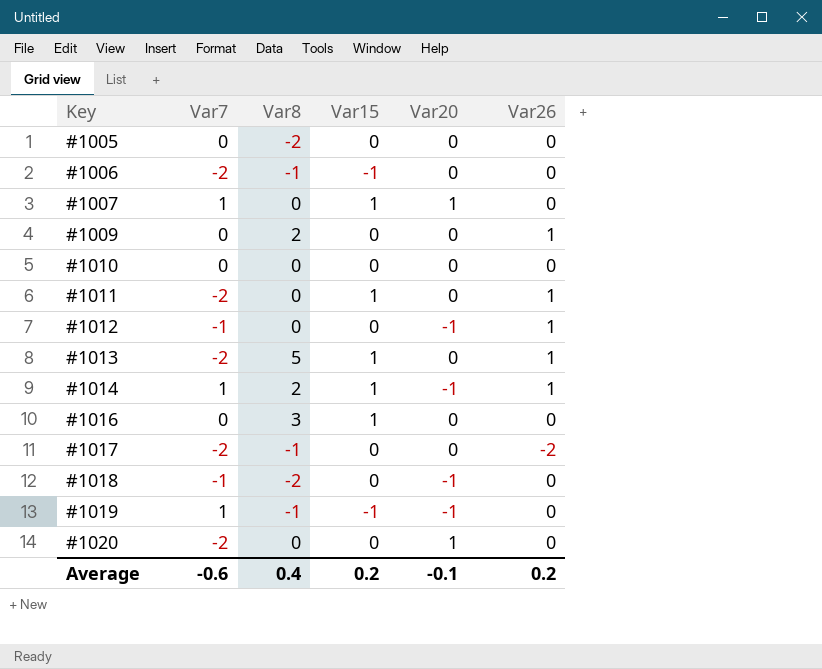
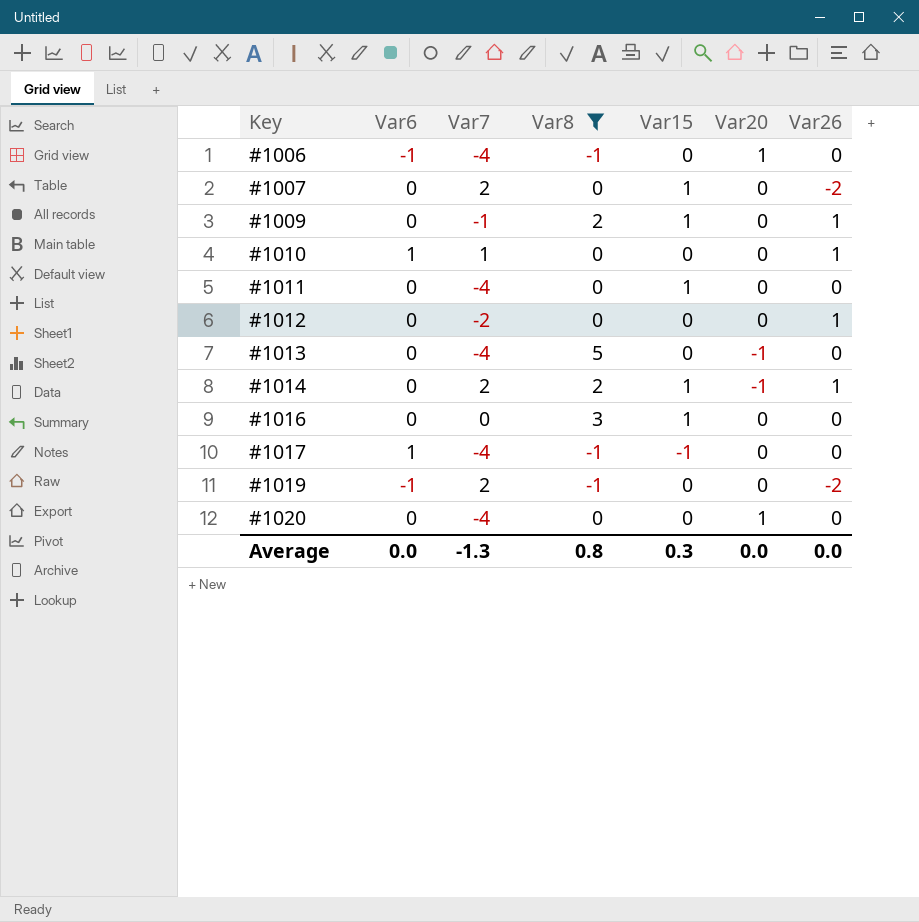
filter: none -> Var8 != -2
column Var6 | position: none -> 2
#1006 | Var7: -2 -> -4
#1006 | Var15: -1 -> 0
#1006 | Var20: 0 -> 1
#1007 | Var7: 1 -> 2
#1007 | Var20: 1 -> 0
#1007 | Var26: 0 -> -2
#1009 | Var7: 0 -> -1
#1009 | Var15: 0 -> 1
#1010 | Var7: 0 -> 1
#1010 | Var26: 0 -> 1
#1011 | Var7: -2 -> -4
#1011 | Var26: 1 -> 0
#1012 | Var7: -1 -> -2
#1012 | Var20: -1 -> 0
#1013 | Var7: -2 -> -4
#1013 | Var15: 1 -> 0
#1013 | Var20: 0 -> -1
#1013 | Var26: 1 -> 0
#1014 | Var7: 1 -> 2
#1017 | Var7: -2 -> -4
#1017 | Var15: 0 -> -1
#1017 | Var26: -2 -> 0
#1019 | Var7: 1 -> 2
#1019 | Var15: -1 -> 0
#1019 | Var20: -1 -> 0
#1019 | Var26: 0 -> -2
#1020 | Var7: -2 -> -4
Average | Var7: -0.6 -> -1.3
Average | Var8: 0.4 -> 0.8
Average | Var15: 0.2 -> 0.3
Average | Var20: -0.1 -> 0.0
Average | Var26: 0.2 -> 0.0

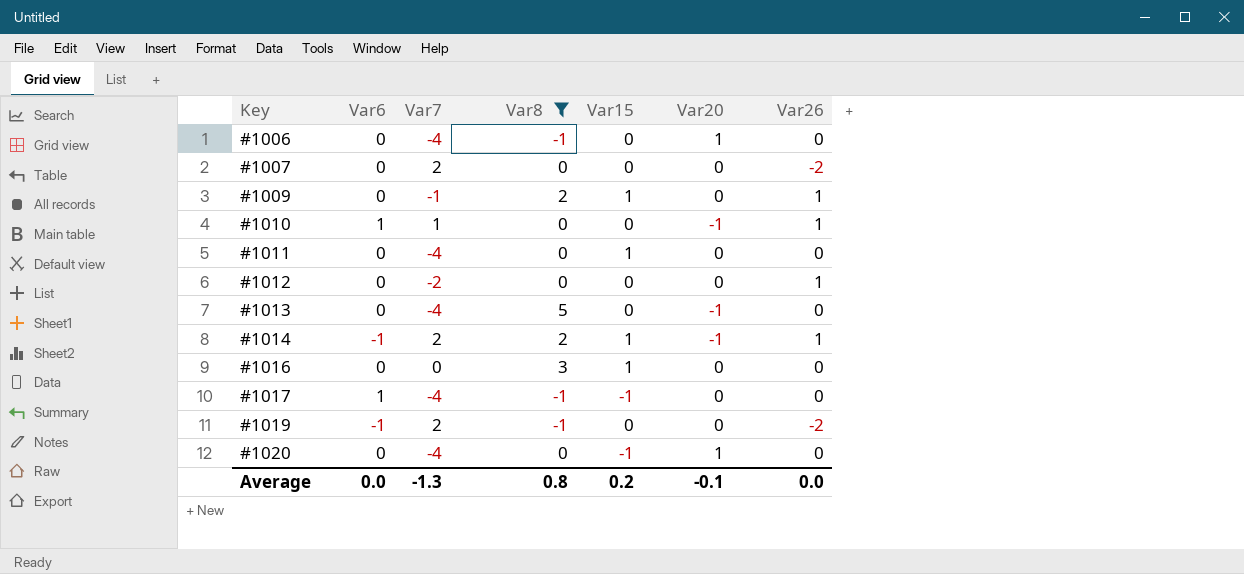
#1006 | Var6: -1 -> 0
#1007 | Var15: 1 -> 0
#1010 | Var20: 0 -> -1
#1014 | Var6: 0 -> -1
#1020 | Var15: 0 -> -1
Average | Var15: 0.3 -> 0.2
Average | Var20: 0.0 -> -0.1

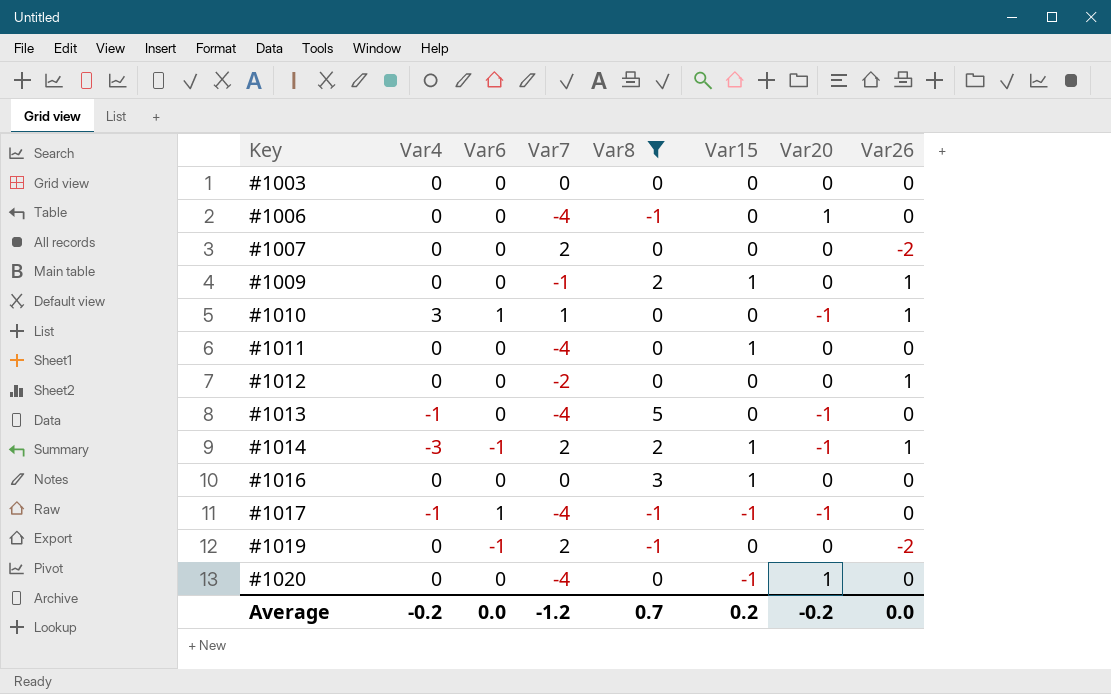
column Var4 | position: none -> 2
row #1003: none -> 0 | 0 | 0 | 0 | 0 | 0 | 0
#1017 | Var20: 0 -> -1
Average | Var7: -1.3 -> -1.2
Average | Var8: 0.8 -> 0.7
Average | Var20: -0.1 -> -0.2

